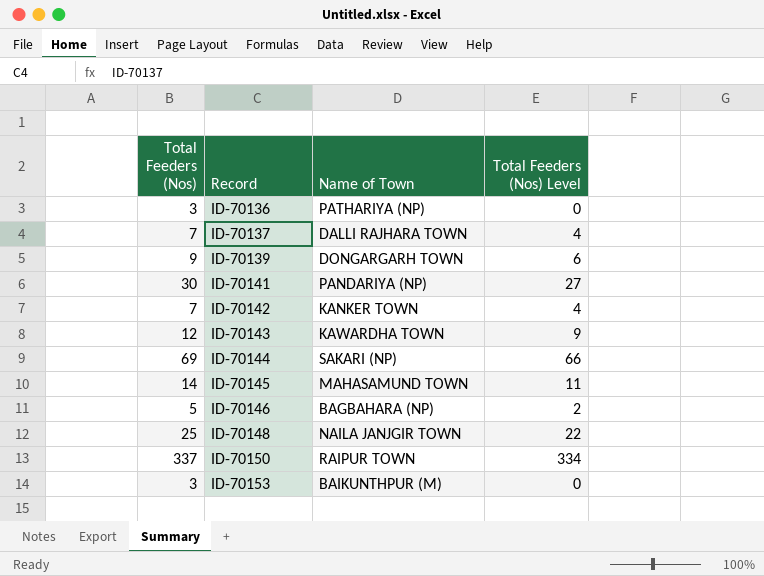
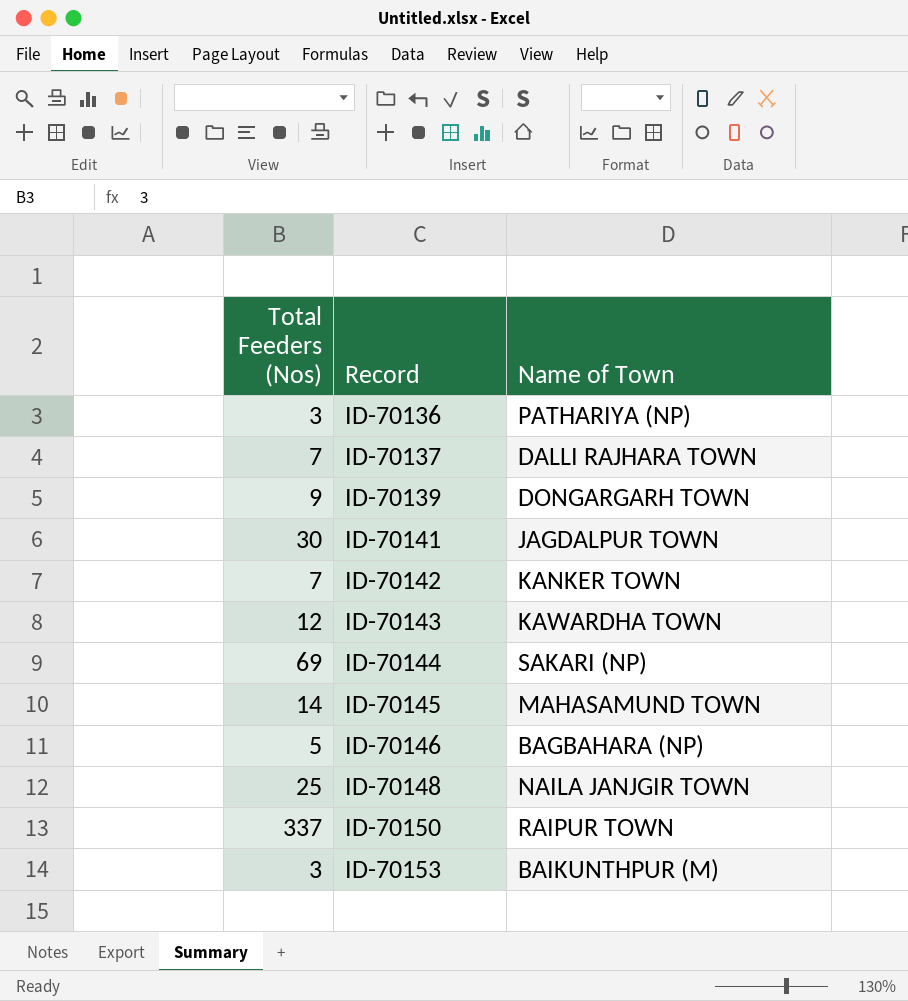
column Total Feeders (Nos) Level | formula: [Total Feeders (Nos)] - 3 -> none
ID-70141 | Name of Town: PANDARIYA (NP) -> JAGDALPUR TOWN

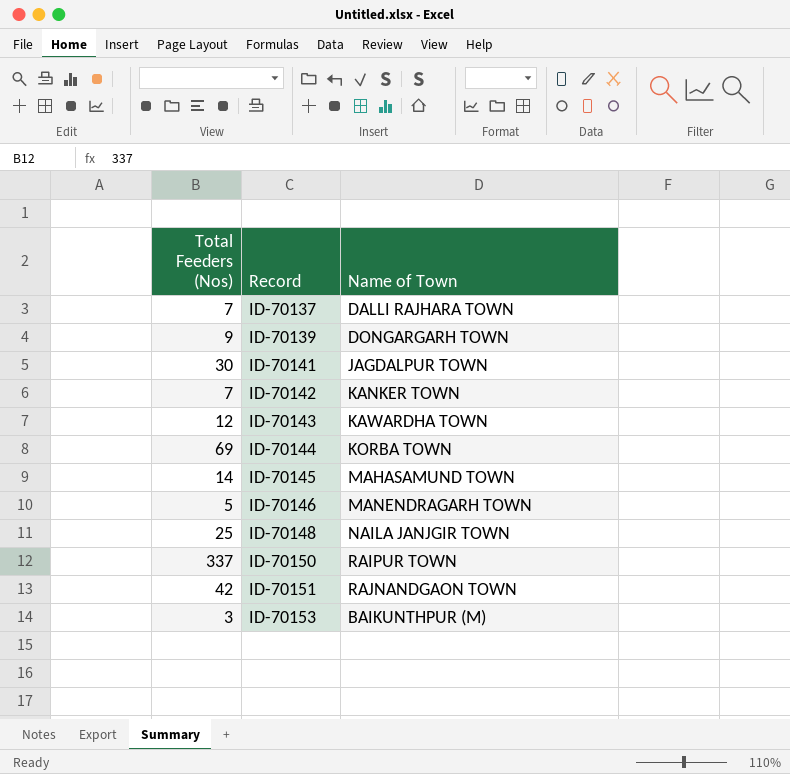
row ID-70136: 3 | PATHARIYA (NP) -> none
ID-70144 | Name of Town: SAKARI (NP) -> KORBA TOWN
ID-70146 | Name of Town: BAGBAHARA (NP) -> MANENDRAGARH TOWN
row ID-70151: none -> 42 | RAJNANDGAON TOWN

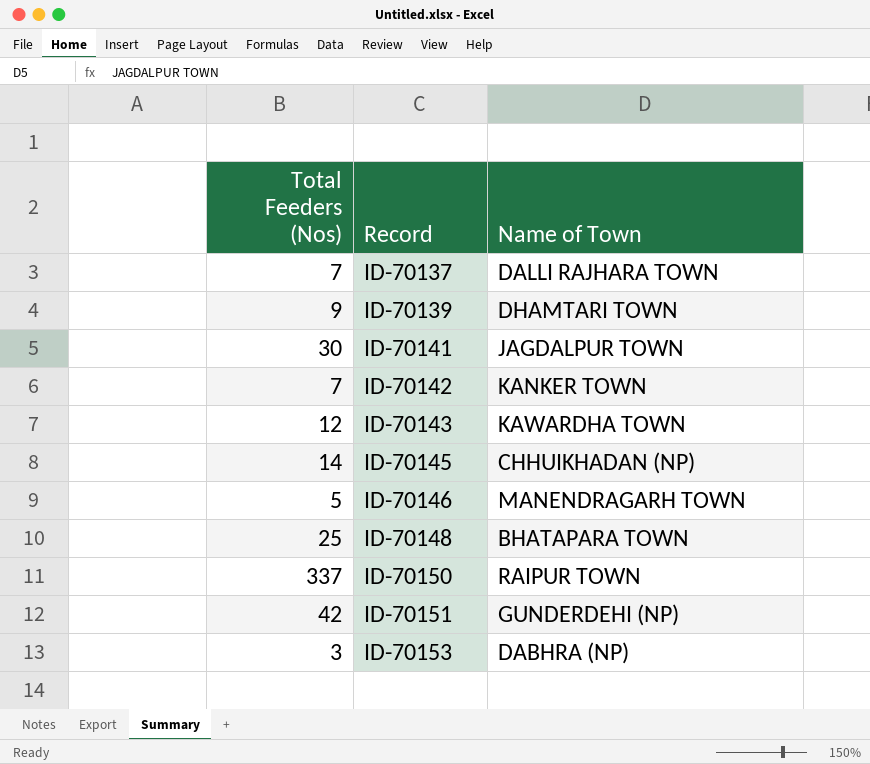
row ID-70144: 69 | KORBA TOWN -> none
ID-70139 | Name of Town: DONGARGARH TOWN -> DHAMTARI TOWN
ID-70145 | Name of Town: MAHASAMUND TOWN -> CHHUIKHADAN (NP)
ID-70148 | Name of Town: NAILA JANJGIR TOWN -> BHATAPARA TOWN
ID-70151 | Name of Town: RAJNANDGAON TOWN -> GUNDERDEHI (NP)
ID-70153 | Name of Town: BAIKUNTHPUR (M) -> DABHRA (NP)

